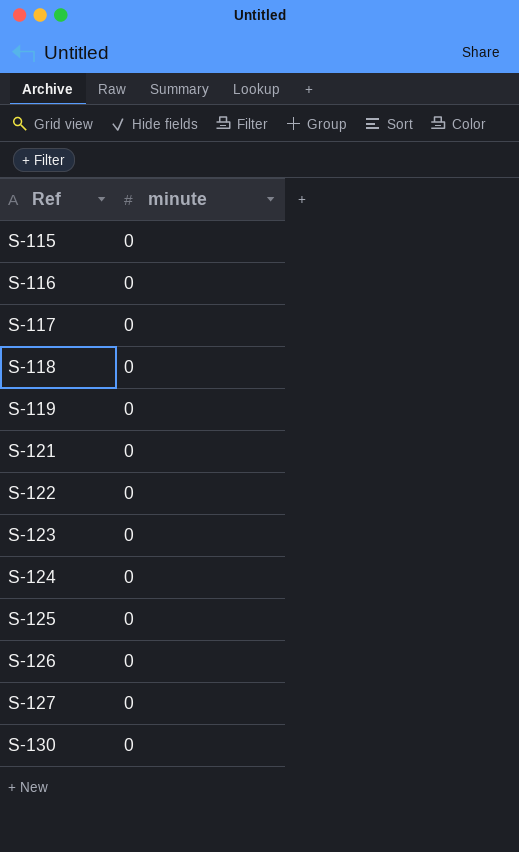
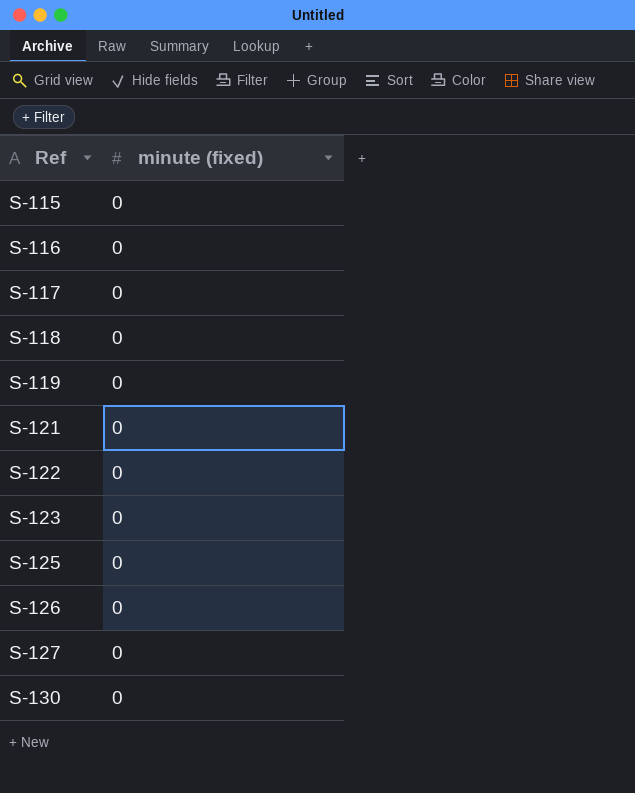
column name: minute -> minute (fixed)
row S-124: 0 -> none

